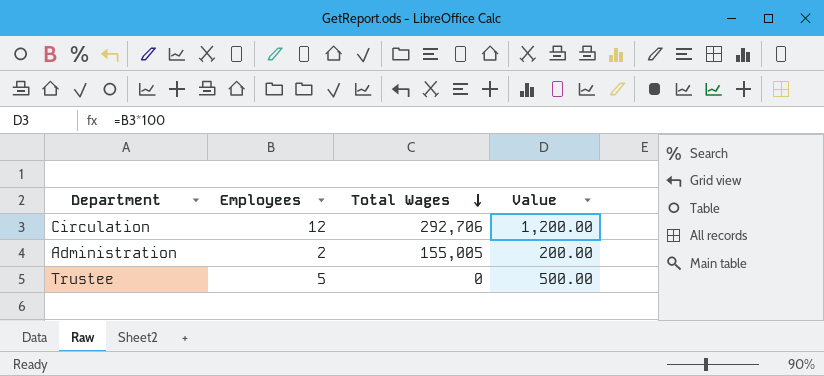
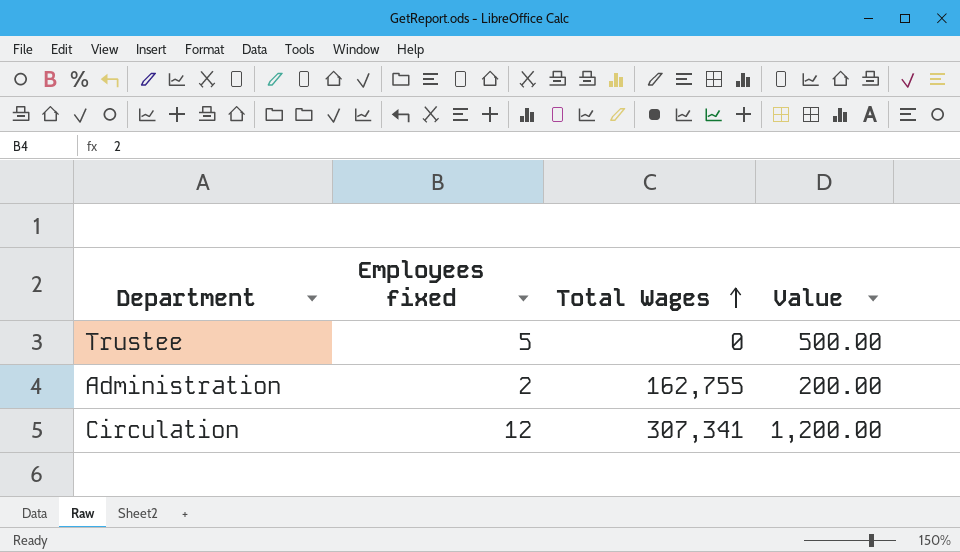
row order: Total Wages descending -> Total Wages ascending
column name: Employees -> Employees fixed
Administration | Total Wages: 155,005 -> 162,755
Circulation | Total Wages: 292,706 -> 307,341

